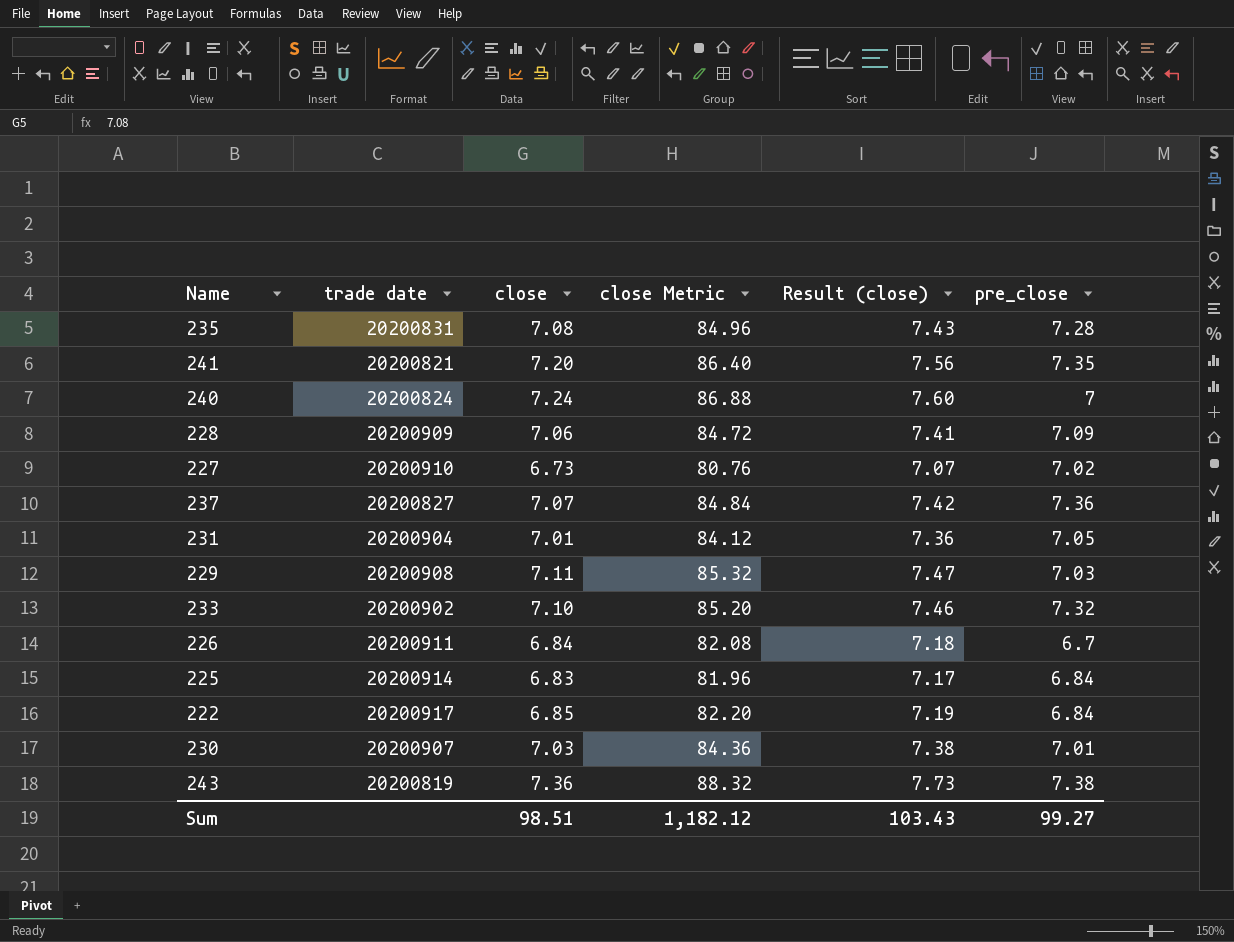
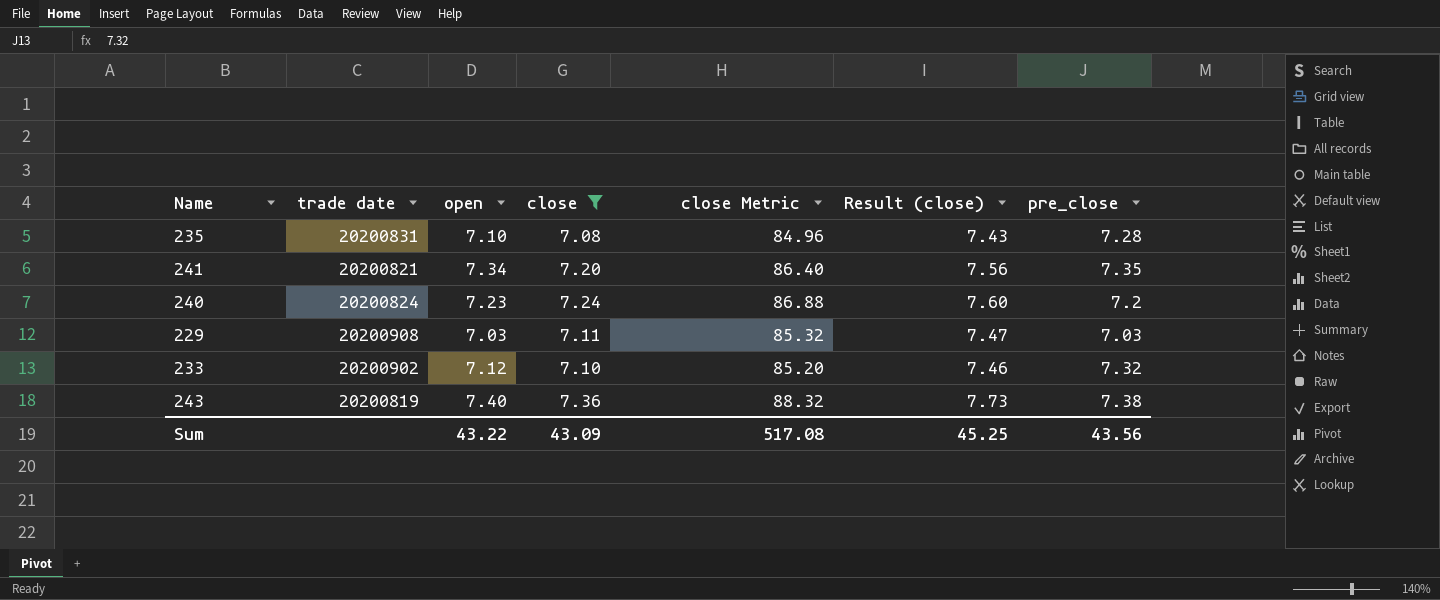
filter: none -> close >= 7.08
column open | position: none -> 3
240 | pre_close: 7 -> 7.2
Sum | close: 98.51 -> 43.09
Sum | close Metric: 1,182.12 -> 517.08
Sum | Result (close): 103.43 -> 45.25
Sum | pre_close: 99.27 -> 43.56

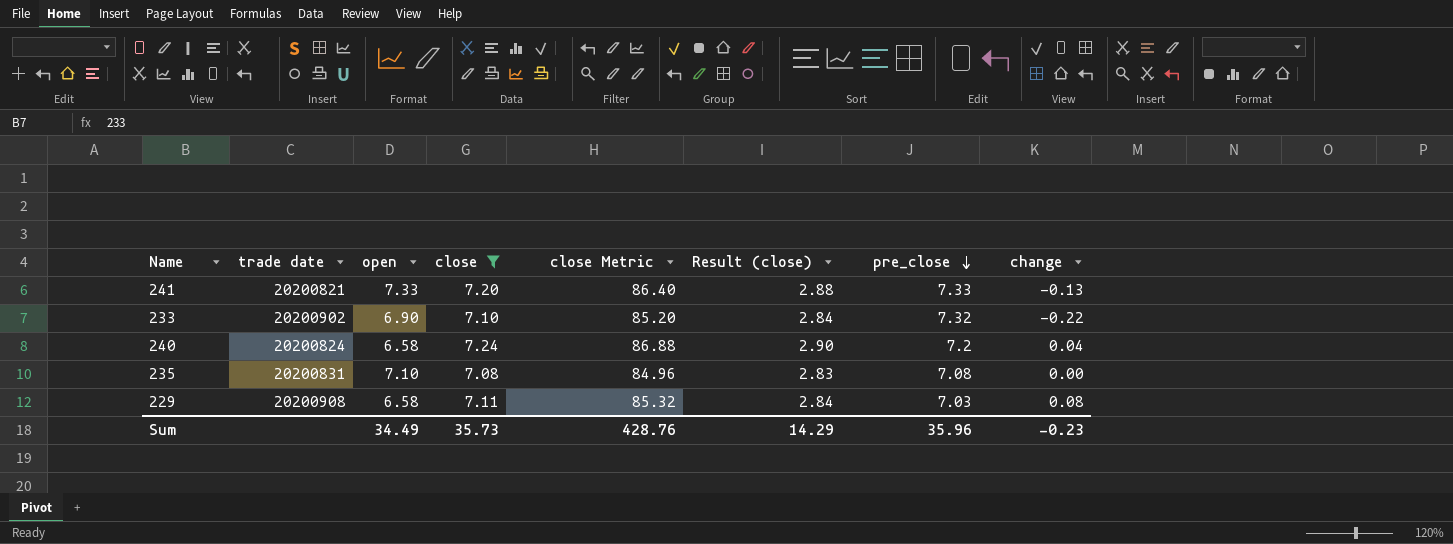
row order: none -> pre_close descending
column Result (close) | formula: [close] * 1.05 -> [close] * 0.4
column change | formula: none -> [close] - [pre_close]
row 243: 20200819 | 7.40 | 7.36 | 88.32 | 7.73 | 7.38 -> none
241 | open: 7.34 -> 7.33
241 | pre_close: 7.35 -> 7.33
233 | open: 7.12 -> 6.90
240 | open: 7.23 -> 6.58
235 | pre_close: 7.28 -> 7.08
229 | open: 7.03 -> 6.58
Sum | open: 43.22 -> 34.49
Sum | close: 43.09 -> 35.73
Sum | close Metric: 517.08 -> 428.76
Sum | Result (close): 45.25 -> 14.29
Sum | pre_close: 43.56 -> 35.96

